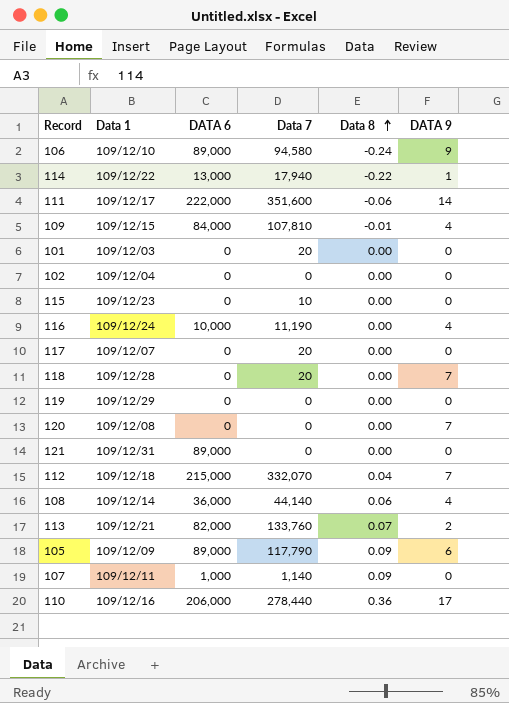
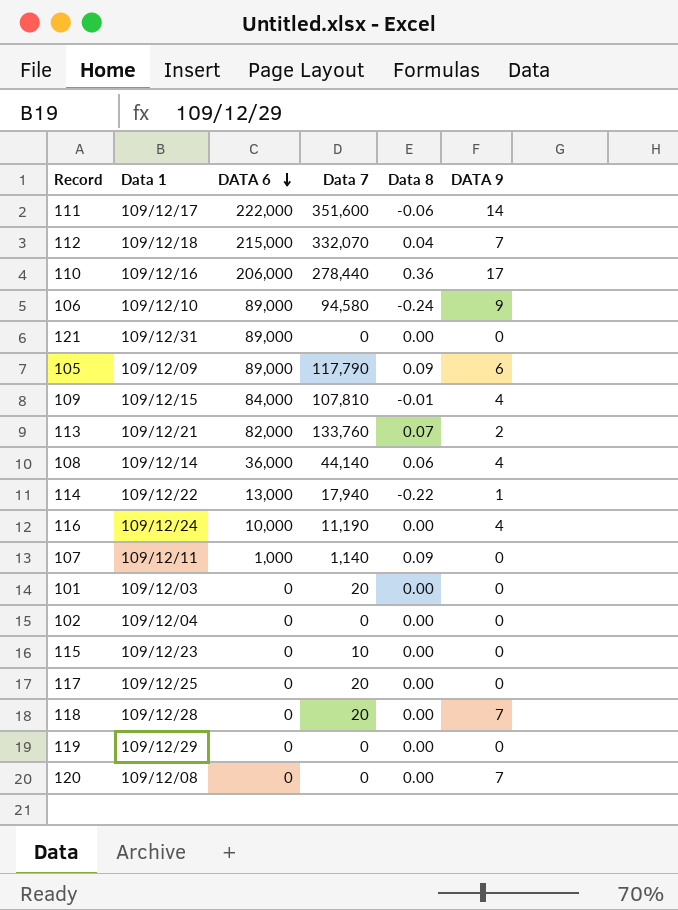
row order: Data 8 ascending -> DATA 6 descending
117 | Data 1: 109/12/07 -> 109/12/25

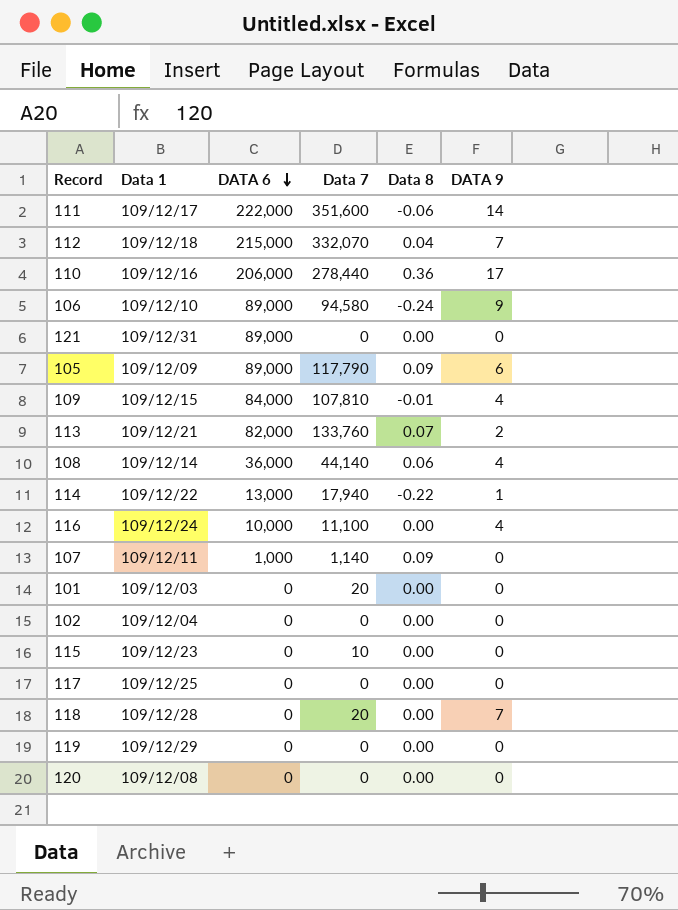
116 | Data 7: 11,190 -> 11,100
117 | Data 7: 20 -> 0
120 | DATA 9: 7 -> 0

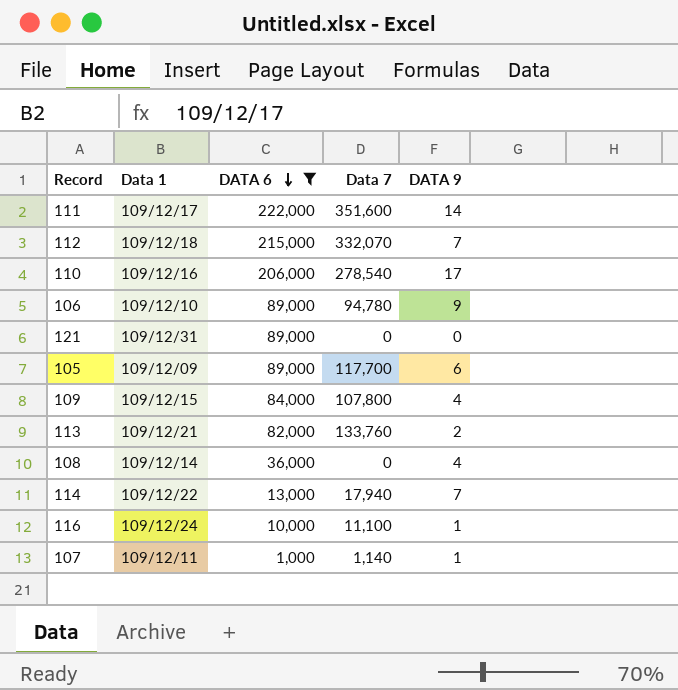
filter: none -> DATA 6 != 0
column Data 8 | position: 5 -> none
110 | Data 7: 278,440 -> 278,540
106 | Data 7: 94,580 -> 94,780
105 | Data 7: 117,790 -> 117,700
109 | Data 7: 107,810 -> 107,800
108 | Data 7: 44,140 -> 0
114 | DATA 9: 1 -> 7
116 | DATA 9: 4 -> 1
107 | DATA 9: 0 -> 1

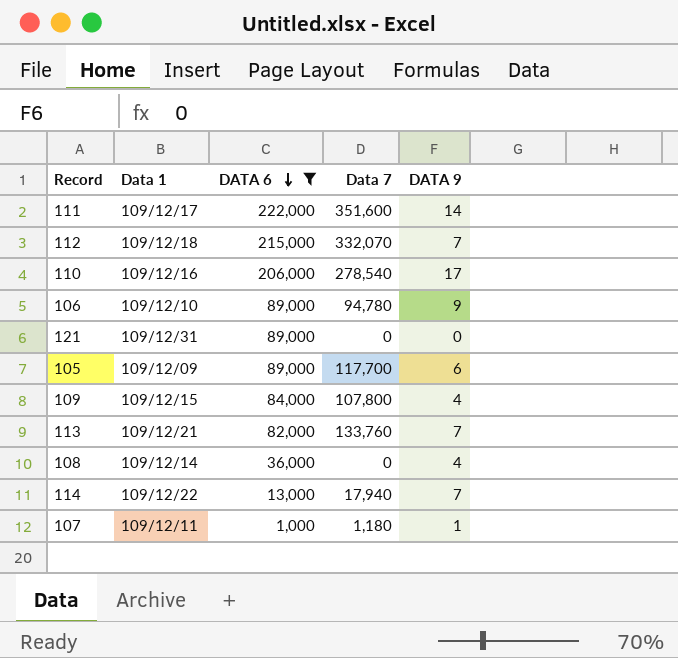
row 116: 109/12/24 | 10,000 | 11,100 | 1 -> none
113 | DATA 9: 2 -> 7
107 | Data 7: 1,140 -> 1,180

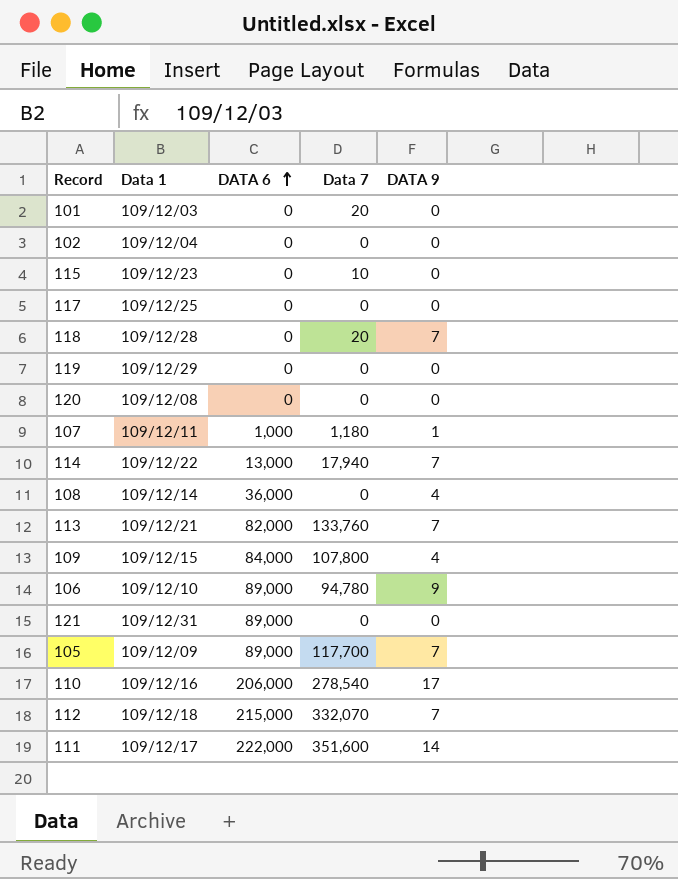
filter: DATA 6 != 0 -> none
row order: DATA 6 descending -> DATA 6 ascending
105 | DATA 9: 6 -> 7

